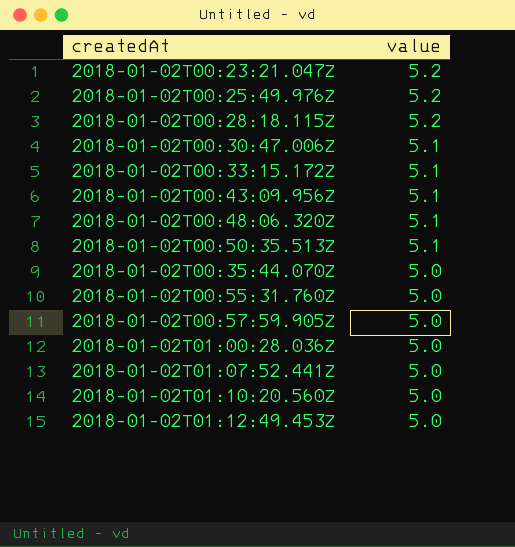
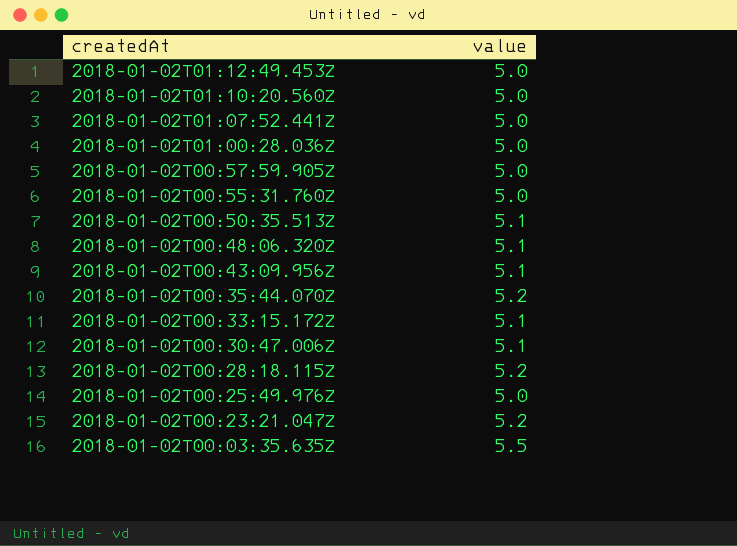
row order: value descending -> createdAt descending
2018-01-02T00:35:44.070Z | value: 5.0 -> 5.2
2018-01-02T00:25:49.976Z | value: 5.2 -> 5.0
row 2018-01-02T00:03:35.635Z: none -> 5.5

